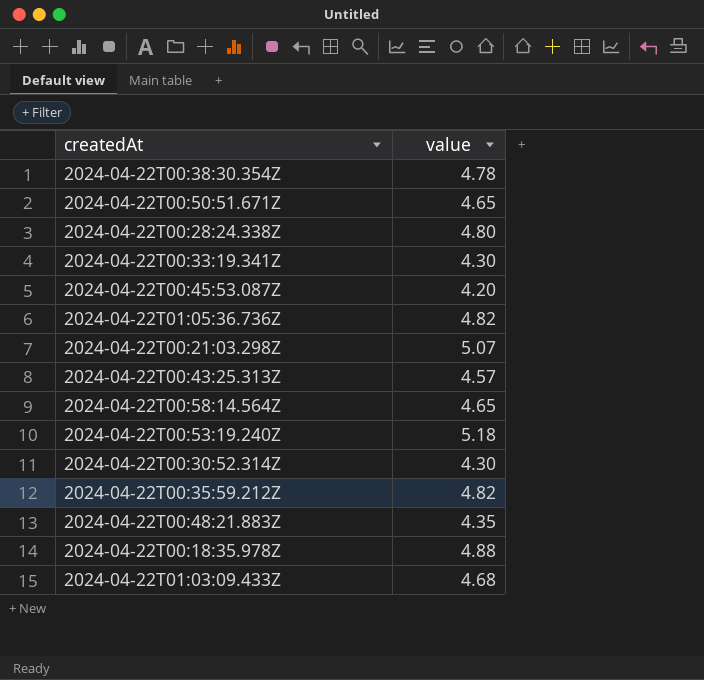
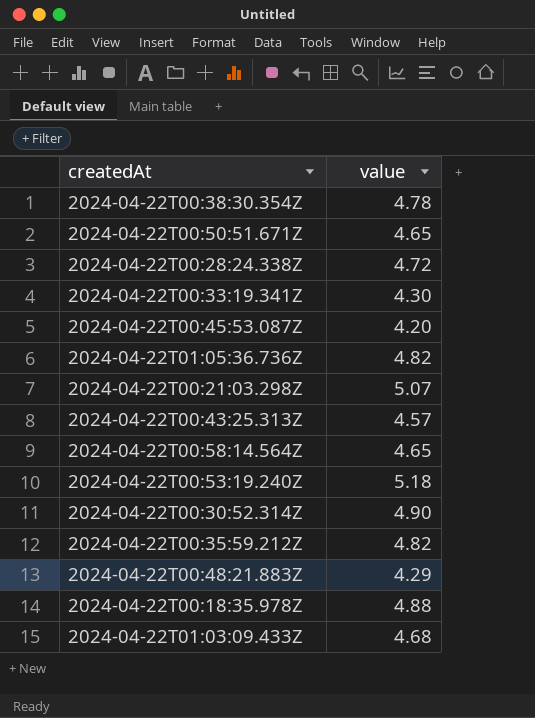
2024-04-22T00:28:24.338Z | value: 4.80 -> 4.72
2024-04-22T00:30:52.314Z | value: 4.30 -> 4.90
2024-04-22T00:48:21.883Z | value: 4.35 -> 4.29

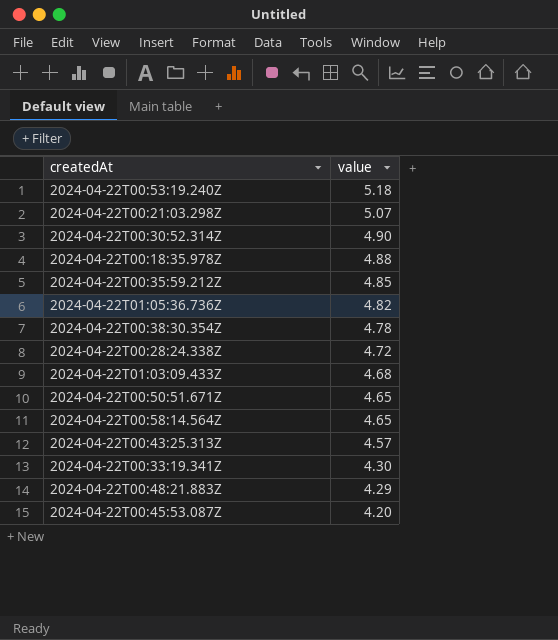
row order: none -> value descending
2024-04-22T00:35:59.212Z | value: 4.82 -> 4.85

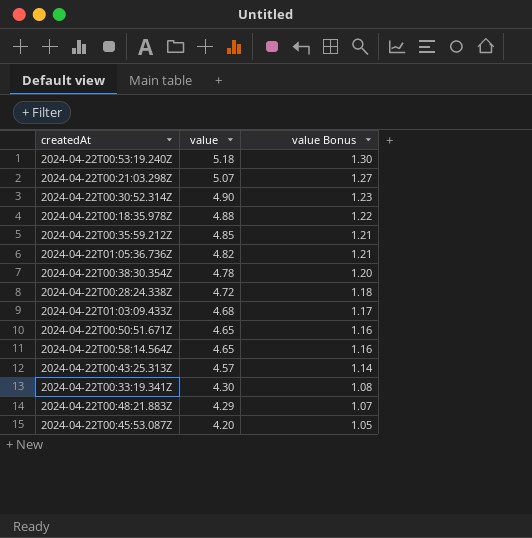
column value Bonus | formula: none -> [value] * 0.25

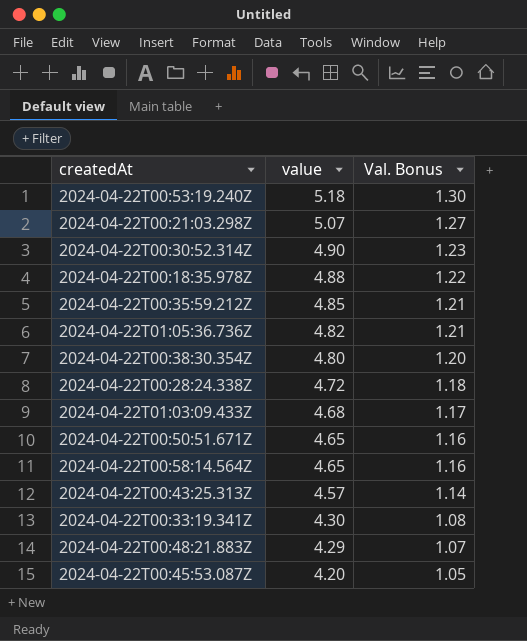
column name: value Bonus -> Val. Bonus
2024-04-22T00:38:30.354Z | value: 4.78 -> 4.80

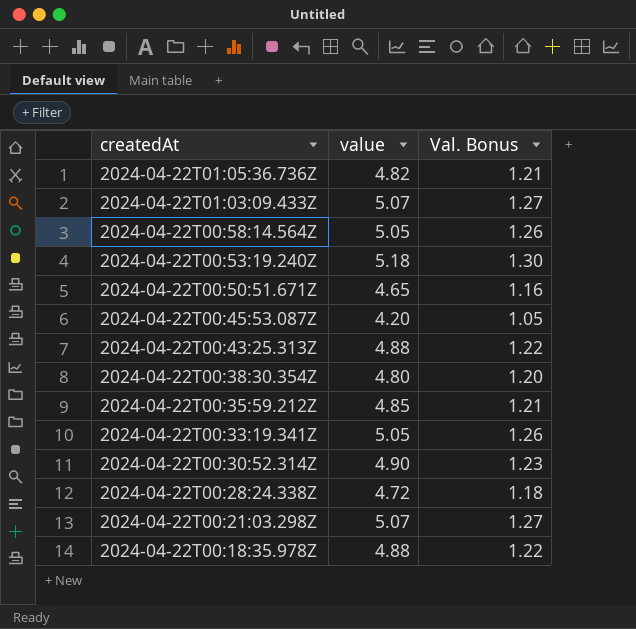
row order: value descending -> createdAt descending
row 2024-04-22T00:48:21.883Z: 4.29 | 1.07 -> none
2024-04-22T01:03:09.433Z | value: 4.68 -> 5.07
2024-04-22T01:03:09.433Z | Val. Bonus: 1.17 -> 1.27
2024-04-22T00:58:14.564Z | value: 4.65 -> 5.05
2024-04-22T00:58:14.564Z | Val. Bonus: 1.16 -> 1.26
2024-04-22T00:43:25.313Z | value: 4.57 -> 4.88
2024-04-22T00:43:25.313Z | Val. Bonus: 1.14 -> 1.22
2024-04-22T00:33:19.341Z | value: 4.30 -> 5.05
2024-04-22T00:33:19.341Z | Val. Bonus: 1.08 -> 1.26

